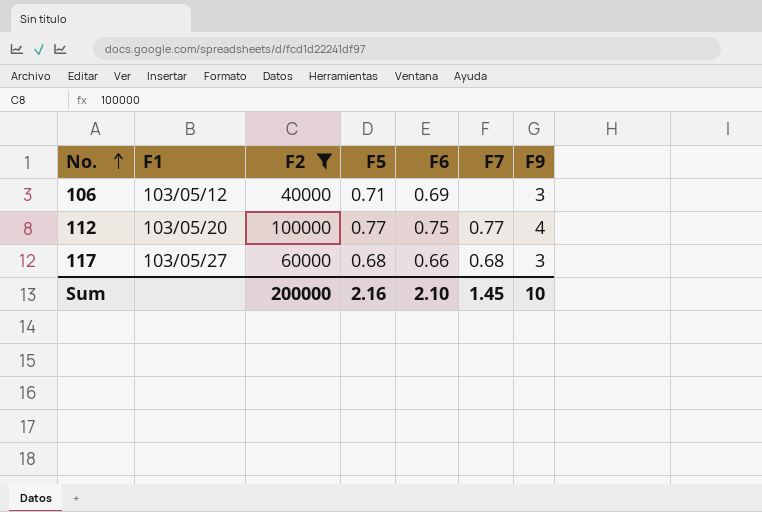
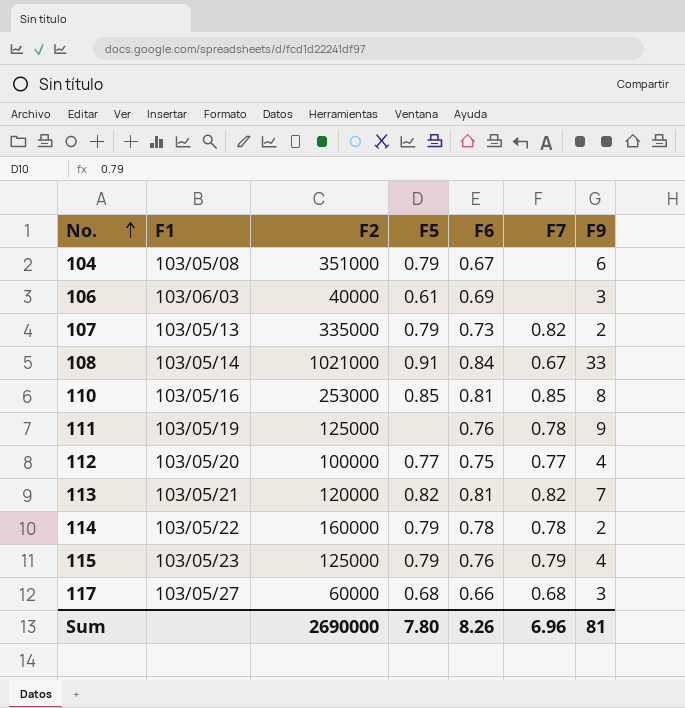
filter: F2 <= 100000 -> none
106 | F1: 103/05/12 -> 103/06/03
106 | F5: 0.71 -> 0.61
Sum | F2: 200000 -> 2690000
Sum | F5: 2.16 -> 7.80
Sum | F6: 2.10 -> 8.26
Sum | F7: 1.45 -> 6.96
Sum | F9: 10 -> 81

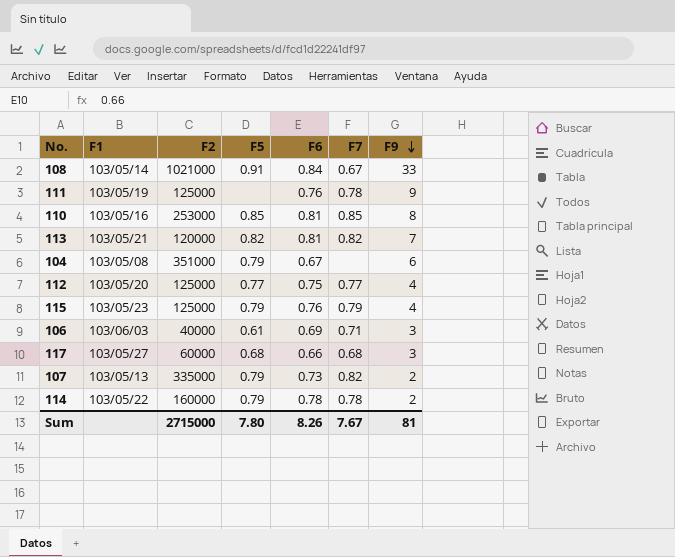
row order: No. ascending -> F9 descending
112 | F2: 100000 -> 125000
106 | F7: none -> 0.71
Sum | F2: 2690000 -> 2715000
Sum | F7: 6.96 -> 7.67

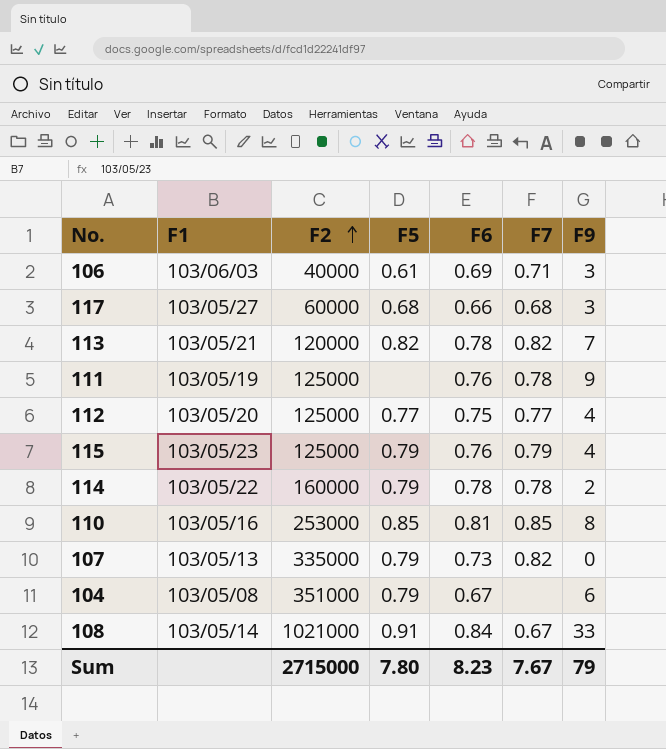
row order: F9 descending -> F2 ascending
113 | F6: 0.81 -> 0.78
107 | F9: 2 -> 0
Sum | F6: 8.26 -> 8.23
Sum | F9: 81 -> 79

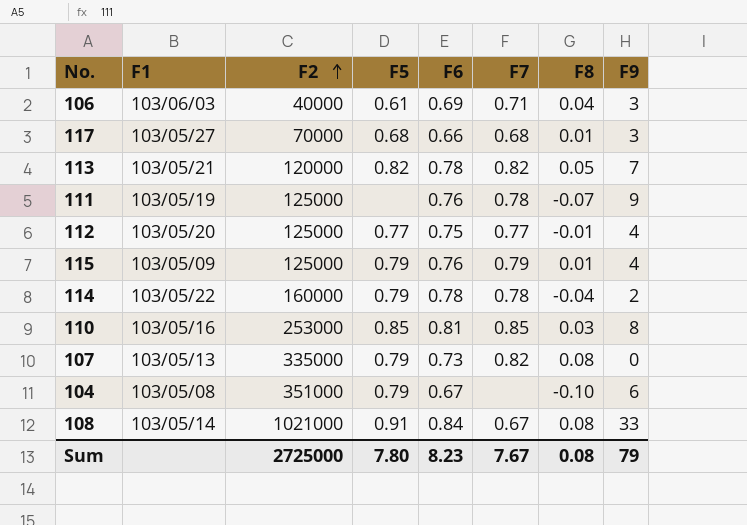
column F8 | position: none -> 7
117 | F2: 60000 -> 70000
115 | F1: 103/05/23 -> 103/05/09
Sum | F2: 2715000 -> 2725000

